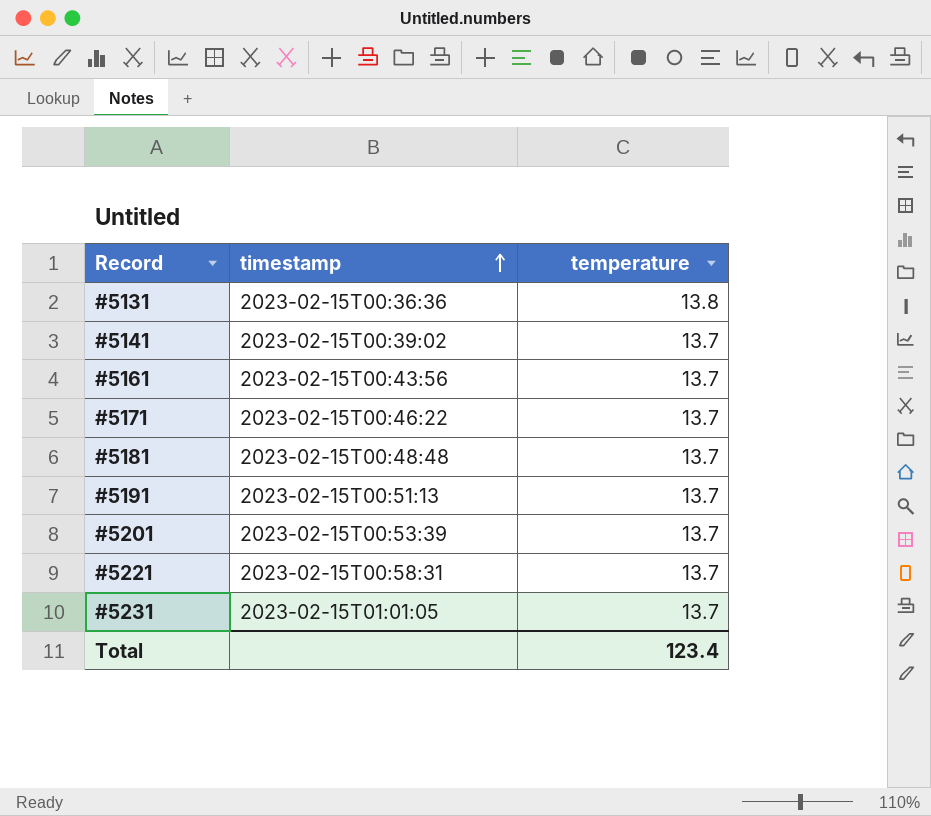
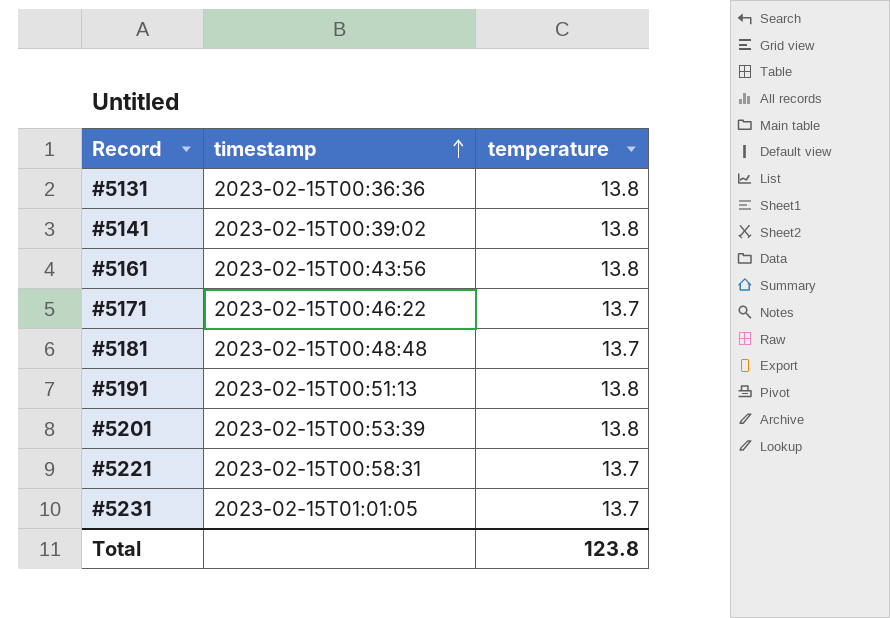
#5141 | temperature: 13.7 -> 13.8
#5161 | temperature: 13.7 -> 13.8
#5191 | temperature: 13.7 -> 13.8
#5201 | temperature: 13.7 -> 13.8
Total | temperature: 123.4 -> 123.8

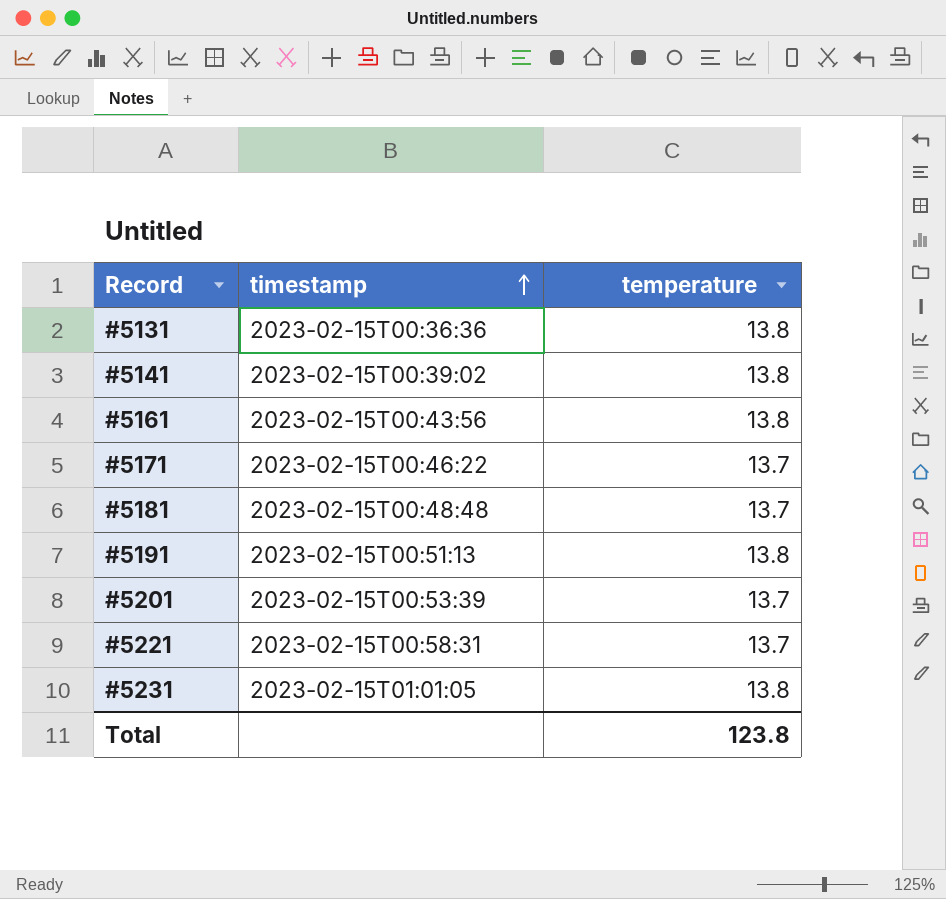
#5201 | temperature: 13.8 -> 13.7
#5231 | temperature: 13.7 -> 13.8

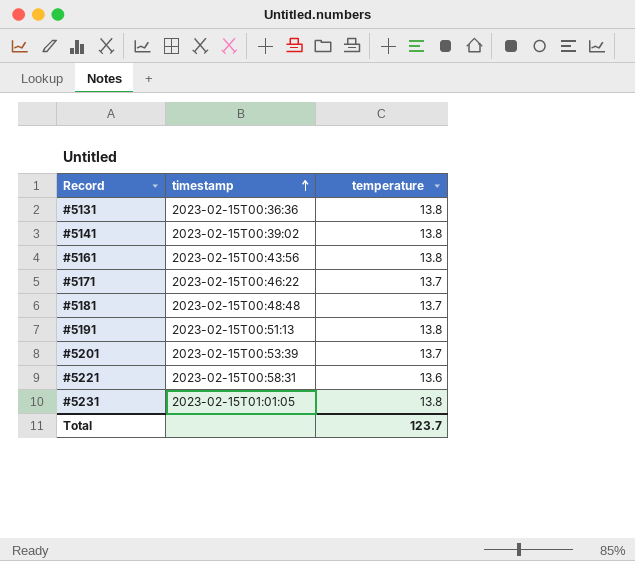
#5221 | temperature: 13.7 -> 13.6
Total | temperature: 123.8 -> 123.7

